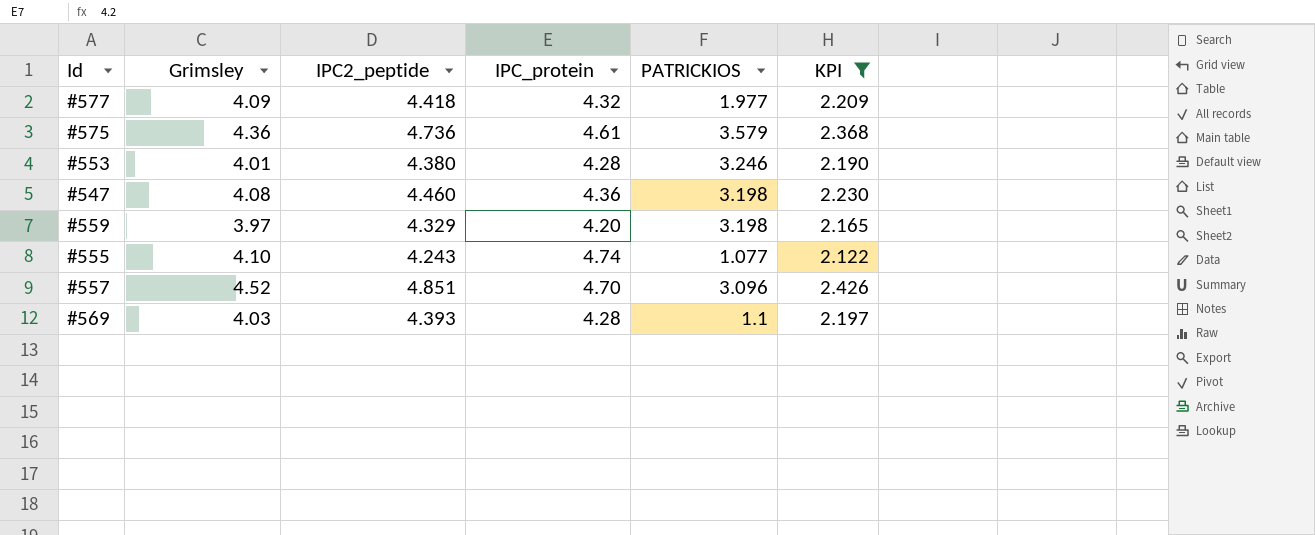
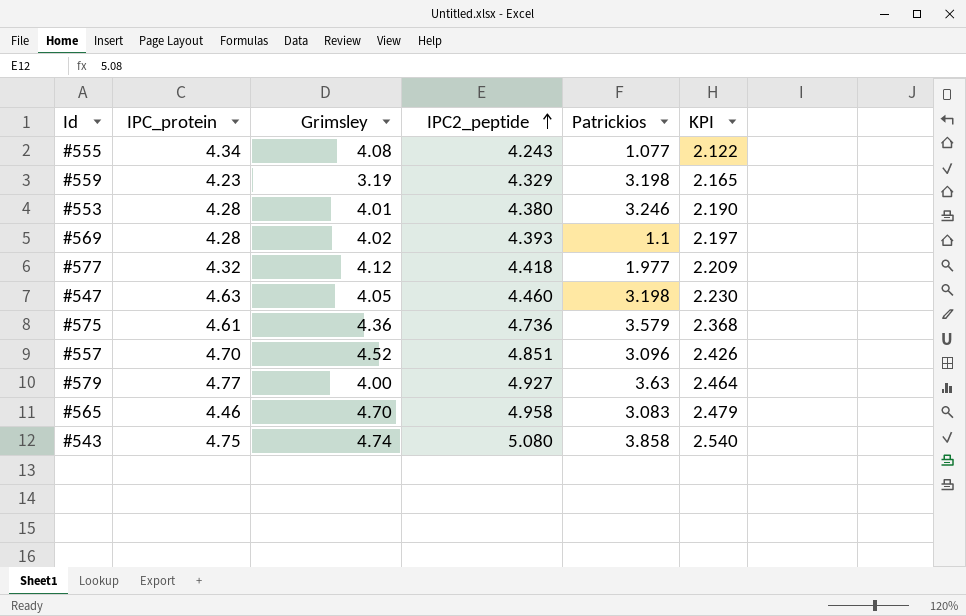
filter: KPI <= 2.426 -> none
row order: none -> IPC2_peptide ascending
column IPC_protein | position: 4 -> 2
column name: PATRICKIOS -> Patrickios
#555 | IPC_protein: 4.74 -> 4.34
#555 | Grimsley: 4.10 -> 4.08
#559 | IPC_protein: 4.20 -> 4.23
#559 | Grimsley: 3.97 -> 3.19
#569 | Grimsley: 4.03 -> 4.02
#577 | Grimsley: 4.09 -> 4.12
#547 | IPC_protein: 4.36 -> 4.63
#547 | Grimsley: 4.08 -> 4.05

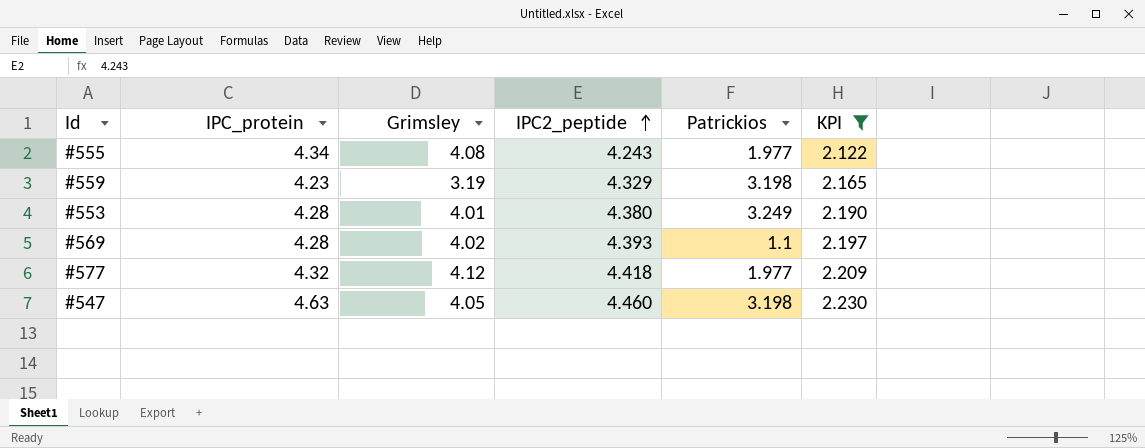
filter: none -> KPI <= 2.230
#555 | Patrickios: 1.077 -> 1.977
#553 | Patrickios: 3.246 -> 3.249

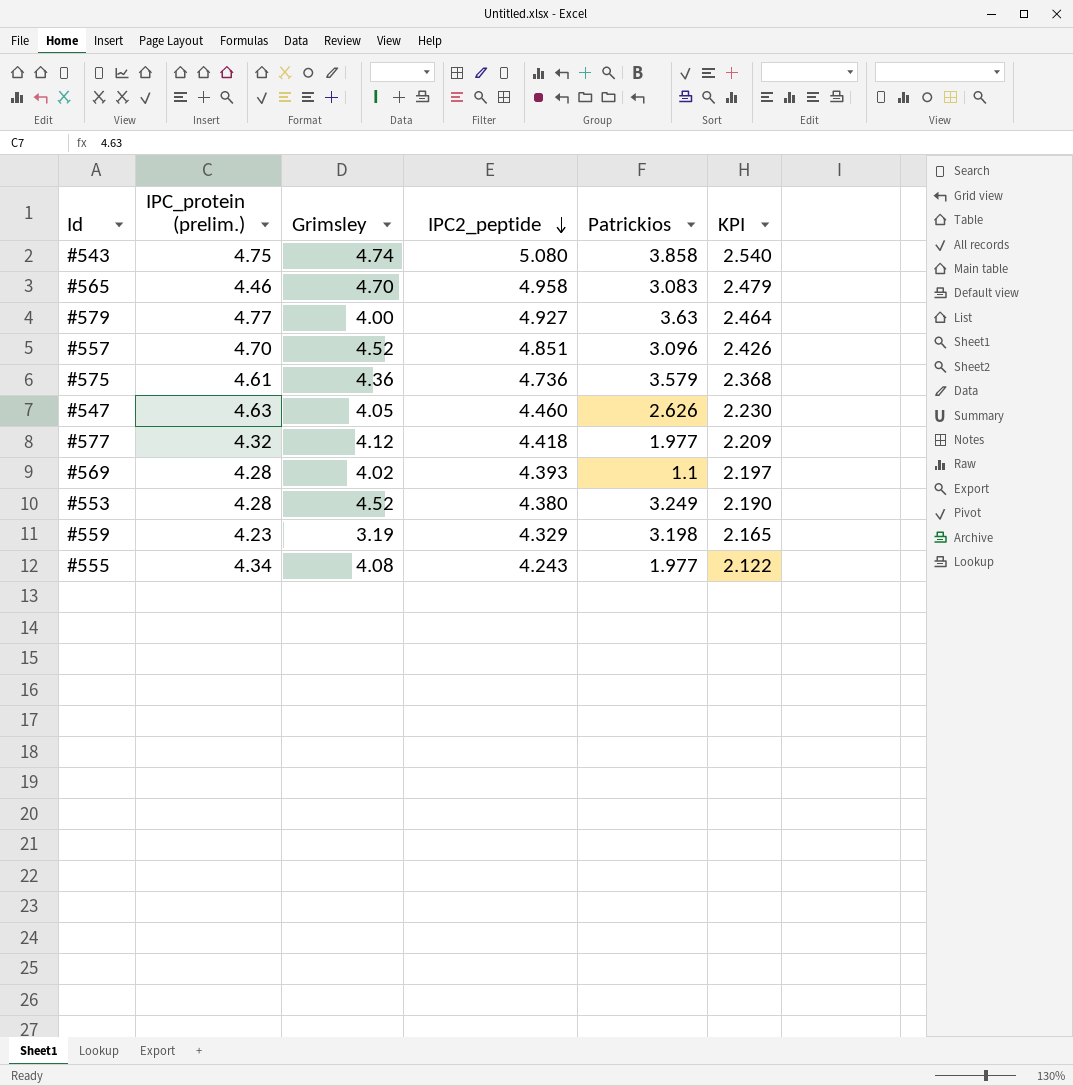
filter: KPI <= 2.230 -> none
row order: IPC2_peptide ascending -> IPC2_peptide descending
column name: IPC_protein -> IPC_protein (prelim.)
#547 | Patrickios: 3.198 -> 2.626
#553 | Grimsley: 4.01 -> 4.52

